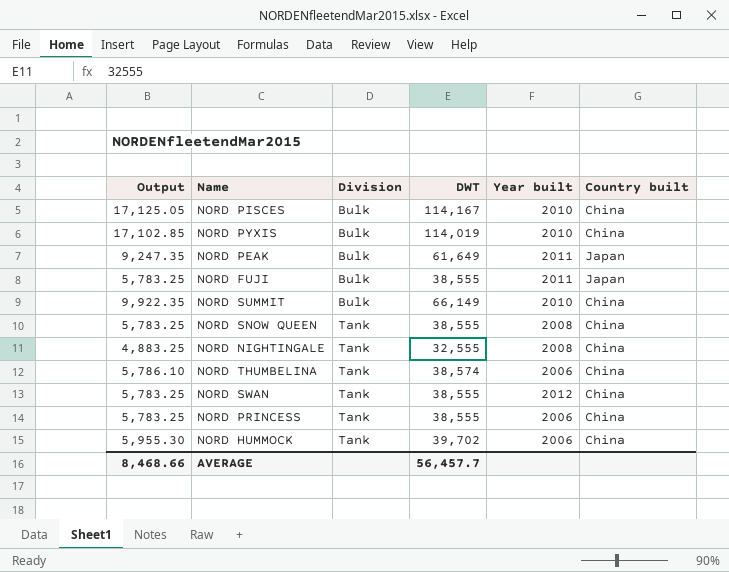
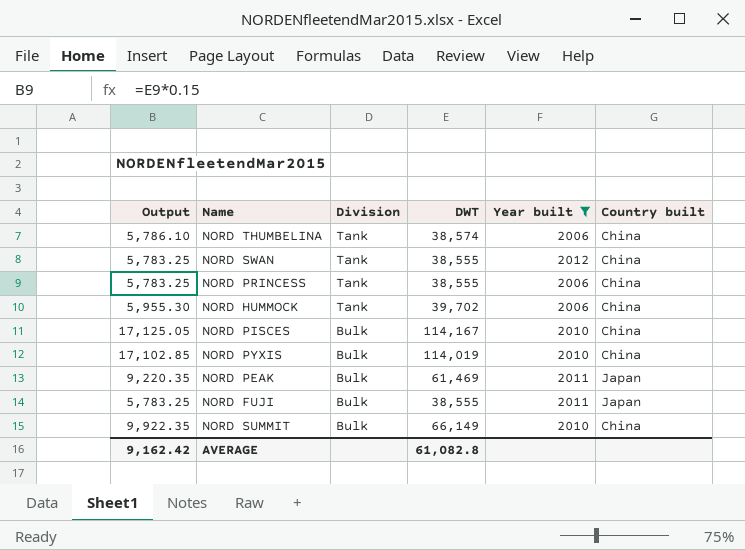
filter: none -> Year built != 2008
row order: Division ascending -> Division descending
NORD PEAK | Output: 9,247.35 -> 9,220.35
NORD PEAK | DWT: 61,649 -> 61,469
AVERAGE | Output: 8,468.66 -> 9,162.42
AVERAGE | DWT: 56,457.7 -> 61,082.8

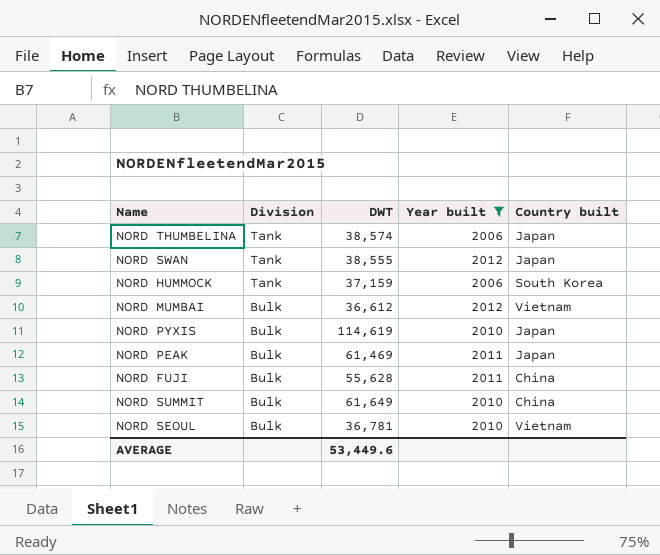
column Output | formula: [DWT] * 0.15 -> none
row NORD PRINCESS: 5,783.25 | Tank | 38,555 | 2006 | China -> none
row NORD PISCES: 17,125.05 | Bulk | 114,167 | 2010 | China -> none
NORD THUMBELINA | Country built: China -> Japan
NORD SWAN | Country built: China -> Japan
NORD HUMMOCK | DWT: 39,702 -> 37,159
NORD HUMMOCK | Country built: China -> South Korea
row NORD MUMBAI: none -> Bulk | 36,612 | 2012 | Vietnam
NORD PYXIS | DWT: 114,019 -> 114,619
NORD PYXIS | Country built: China -> Japan
NORD FUJI | DWT: 38,555 -> 55,628
NORD FUJI | Country built: Japan -> China
NORD SUMMIT | DWT: 66,149 -> 61,649
row NORD SEOUL: none -> Bulk | 36,781 | 2010 | Vietnam
AVERAGE | DWT: 61,082.8 -> 53,449.6

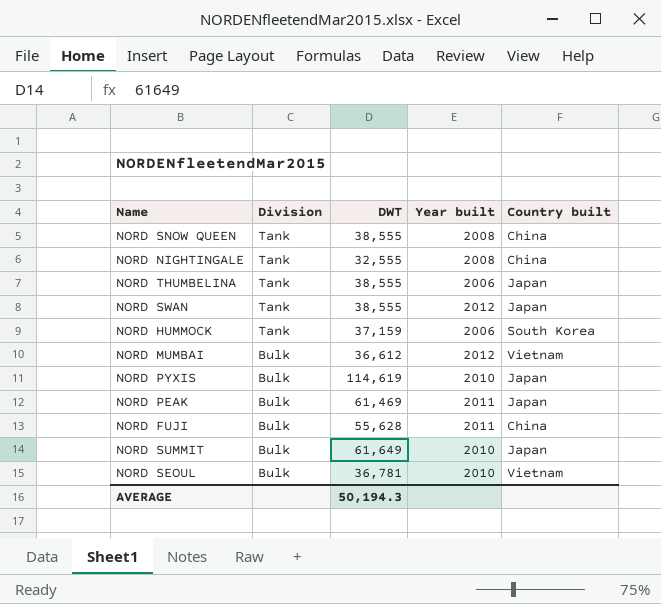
filter: Year built != 2008 -> none
NORD THUMBELINA | DWT: 38,574 -> 38,555
NORD SUMMIT | Country built: China -> Japan
AVERAGE | DWT: 53,449.6 -> 50,194.3

